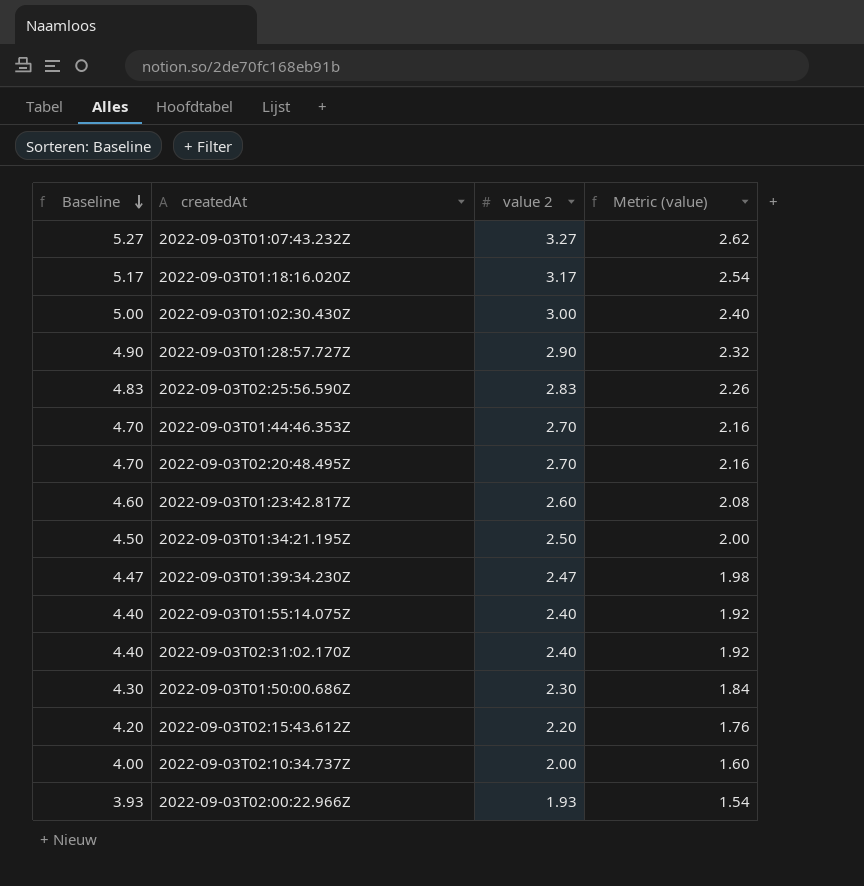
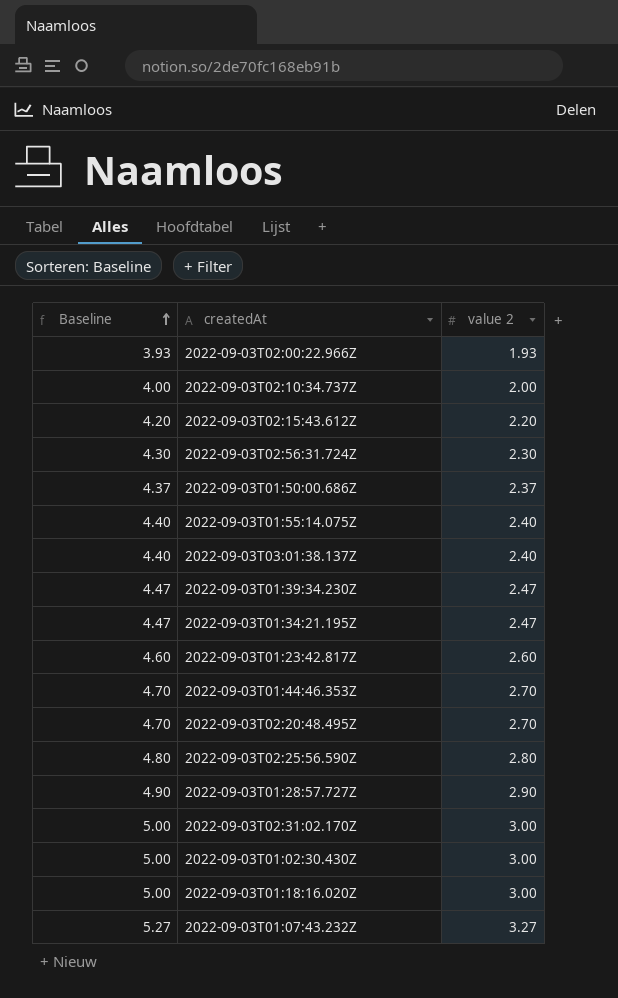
row order: Baseline descending -> Baseline ascending
column Metric (value) | formula: [value 2] * 0.8 -> none
row 2022-09-03T02:56:31.724Z: none -> 4.30 | 2.30
2022-09-03T01:50:00.686Z | Baseline: 4.30 -> 4.37
2022-09-03T01:50:00.686Z | value 2: 2.30 -> 2.37
row 2022-09-03T03:01:38.137Z: none -> 4.40 | 2.40
2022-09-03T01:34:21.195Z | Baseline: 4.50 -> 4.47
2022-09-03T01:34:21.195Z | value 2: 2.50 -> 2.47
2022-09-03T02:25:56.590Z | Baseline: 4.83 -> 4.80
2022-09-03T02:25:56.590Z | value 2: 2.83 -> 2.80
2022-09-03T02:31:02.170Z | Baseline: 4.40 -> 5.00
2022-09-03T02:31:02.170Z | value 2: 2.40 -> 3.00
2022-09-03T01:18:16.020Z | Baseline: 5.17 -> 5.00
2022-09-03T01:18:16.020Z | value 2: 3.17 -> 3.00

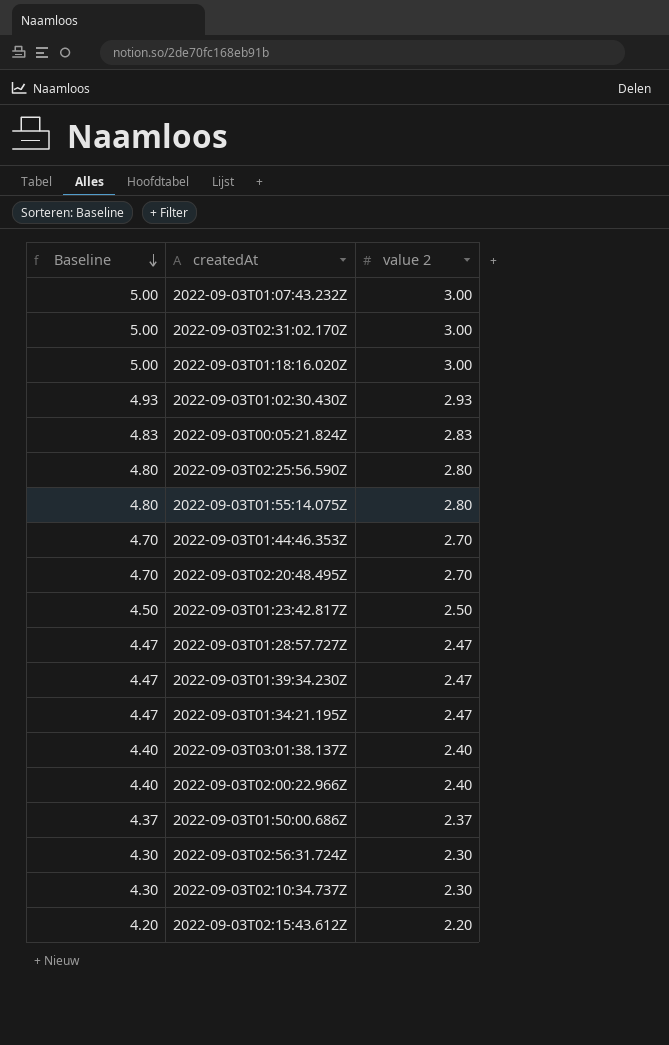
row order: Baseline ascending -> Baseline descending
2022-09-03T01:07:43.232Z | Baseline: 5.27 -> 5.00
2022-09-03T01:07:43.232Z | value 2: 3.27 -> 3.00
2022-09-03T01:02:30.430Z | Baseline: 5.00 -> 4.93
2022-09-03T01:02:30.430Z | value 2: 3.00 -> 2.93
row 2022-09-03T00:05:21.824Z: none -> 4.83 | 2.83
2022-09-03T01:55:14.075Z | Baseline: 4.40 -> 4.80
2022-09-03T01:55:14.075Z | value 2: 2.40 -> 2.80
2022-09-03T01:23:42.817Z | Baseline: 4.60 -> 4.50
2022-09-03T01:23:42.817Z | value 2: 2.60 -> 2.50
2022-09-03T01:28:57.727Z | Baseline: 4.90 -> 4.47
2022-09-03T01:28:57.727Z | value 2: 2.90 -> 2.47
2022-09-03T02:00:22.966Z | Baseline: 3.93 -> 4.40
2022-09-03T02:00:22.966Z | value 2: 1.93 -> 2.40
2022-09-03T02:10:34.737Z | Baseline: 4.00 -> 4.30
2022-09-03T02:10:34.737Z | value 2: 2.00 -> 2.30

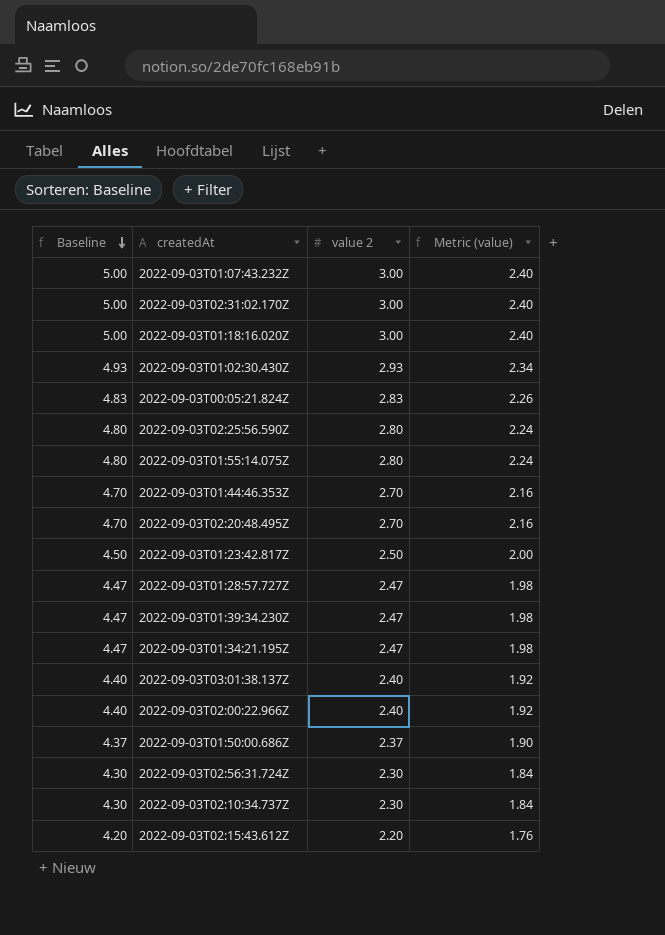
column Metric (value) | formula: none -> [value 2] * 0.8

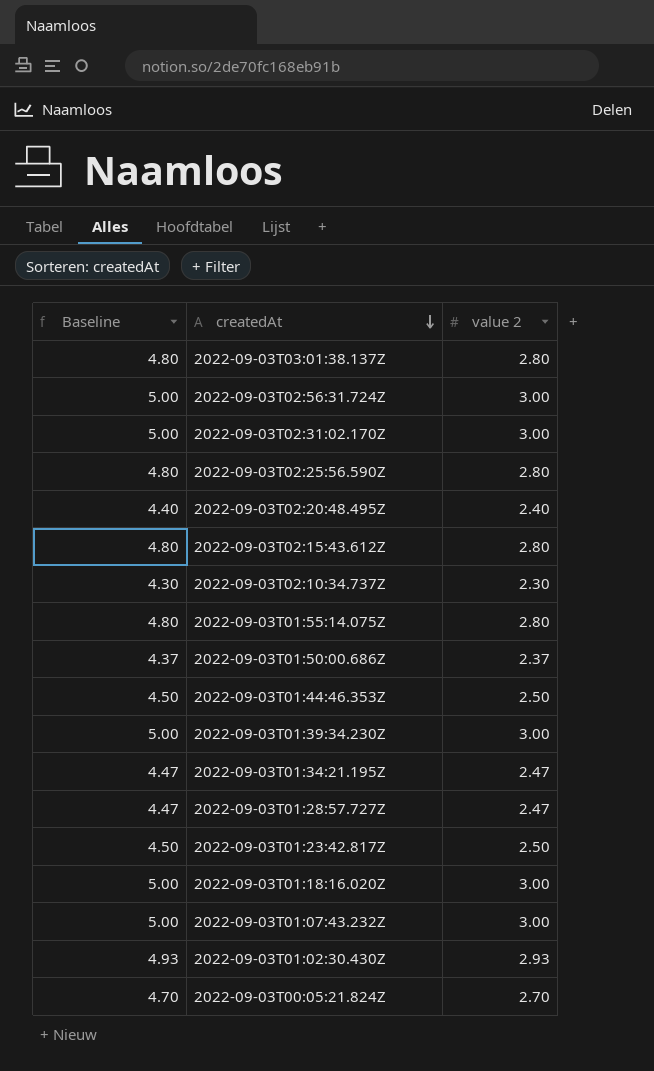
row order: Baseline descending -> createdAt descending
column Metric (value) | formula: [value 2] * 0.8 -> none
row 2022-09-03T02:00:22.966Z: 4.40 | 2.40 | 1.92 -> none
2022-09-03T03:01:38.137Z | Baseline: 4.40 -> 4.80
2022-09-03T03:01:38.137Z | value 2: 2.40 -> 2.80
2022-09-03T02:56:31.724Z | Baseline: 4.30 -> 5.00
2022-09-03T02:56:31.724Z | value 2: 2.30 -> 3.00
2022-09-03T02:20:48.495Z | Baseline: 4.70 -> 4.40
2022-09-03T02:20:48.495Z | value 2: 2.70 -> 2.40
2022-09-03T02:15:43.612Z | Baseline: 4.20 -> 4.80
2022-09-03T02:15:43.612Z | value 2: 2.20 -> 2.80
2022-09-03T01:44:46.353Z | Baseline: 4.70 -> 4.50
2022-09-03T01:44:46.353Z | value 2: 2.70 -> 2.50
2022-09-03T01:39:34.230Z | Baseline: 4.47 -> 5.00
2022-09-03T01:39:34.230Z | value 2: 2.47 -> 3.00
2022-09-03T00:05:21.824Z | Baseline: 4.83 -> 4.70
2022-09-03T00:05:21.824Z | value 2: 2.83 -> 2.70

